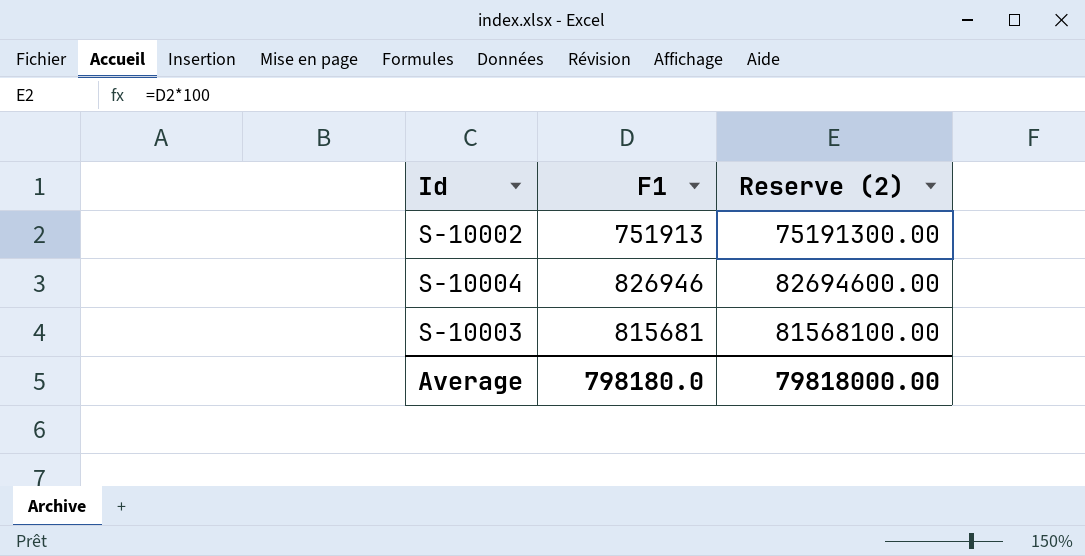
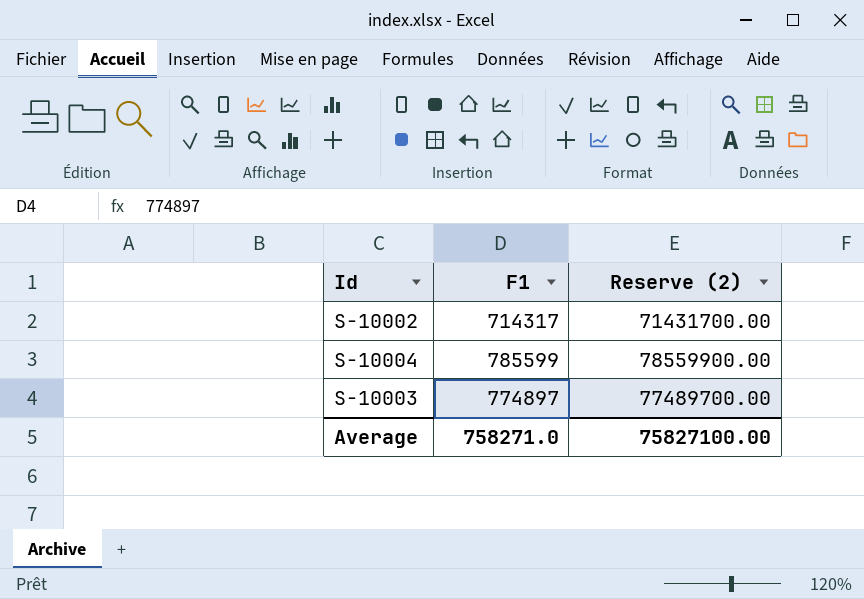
S-10002 | F1: 751913 -> 714317
S-10002 | Reserve (2): 75191300.00 -> 71431700.00
S-10004 | F1: 826946 -> 785599
S-10004 | Reserve (2): 82694600.00 -> 78559900.00
S-10003 | F1: 815681 -> 774897
S-10003 | Reserve (2): 81568100.00 -> 77489700.00
Average | F1: 798180.0 -> 758271.0
Average | Reserve (2): 79818000.00 -> 75827100.00

